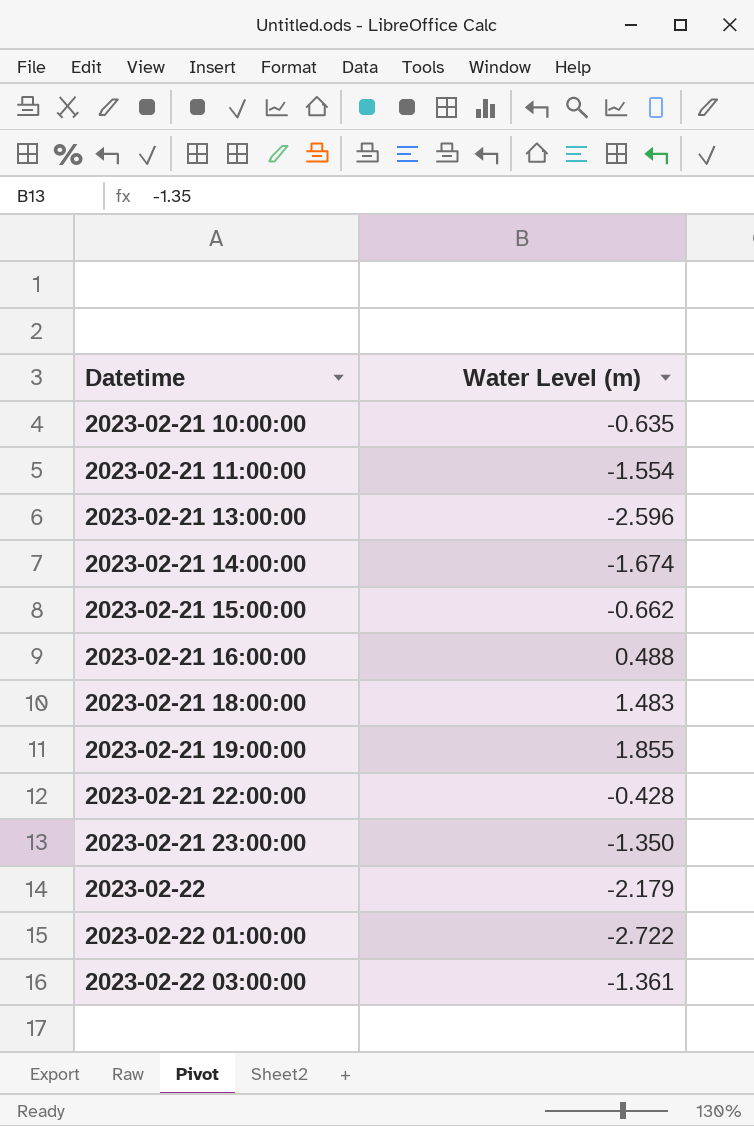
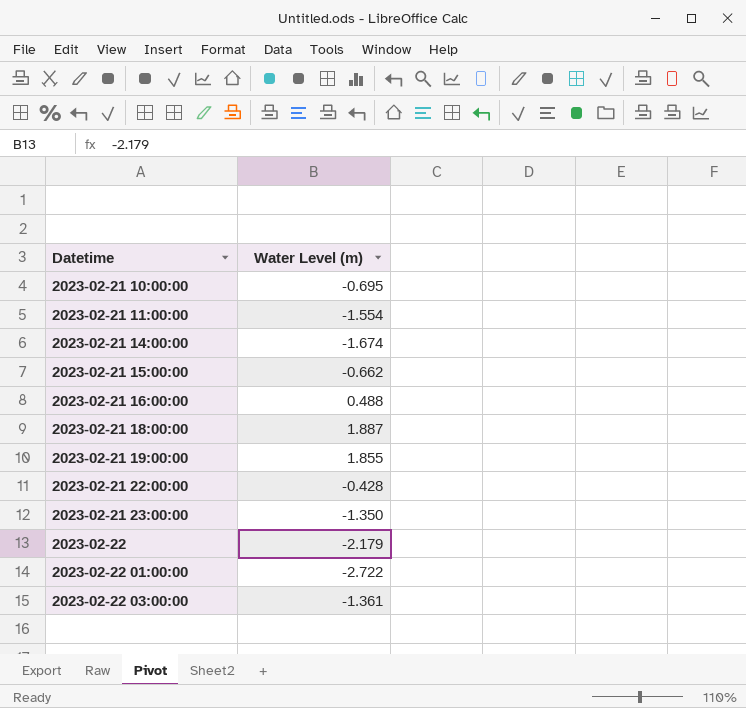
row 2023-02-21 13:00:00: -2.596 -> none
2023-02-21 10:00:00 | Water Level (m): -0.635 -> -0.695
2023-02-21 18:00:00 | Water Level (m): 1.483 -> 1.887

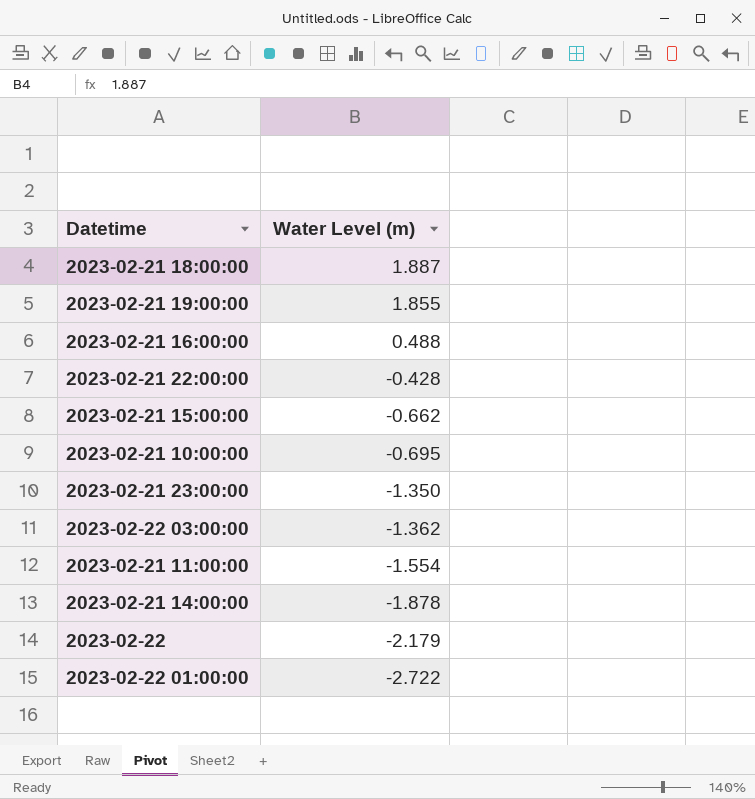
row order: Datetime ascending -> Water Level (m) descending
2023-02-22 03:00:00 | Water Level (m): -1.361 -> -1.362
2023-02-21 14:00:00 | Water Level (m): -1.674 -> -1.878

